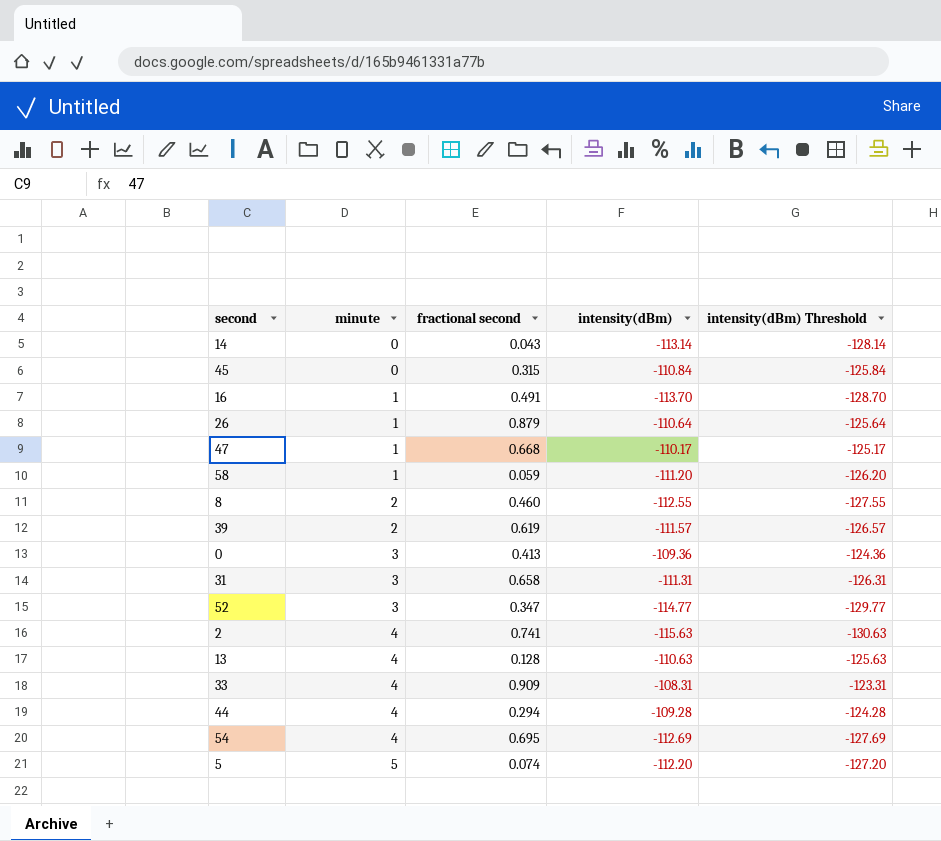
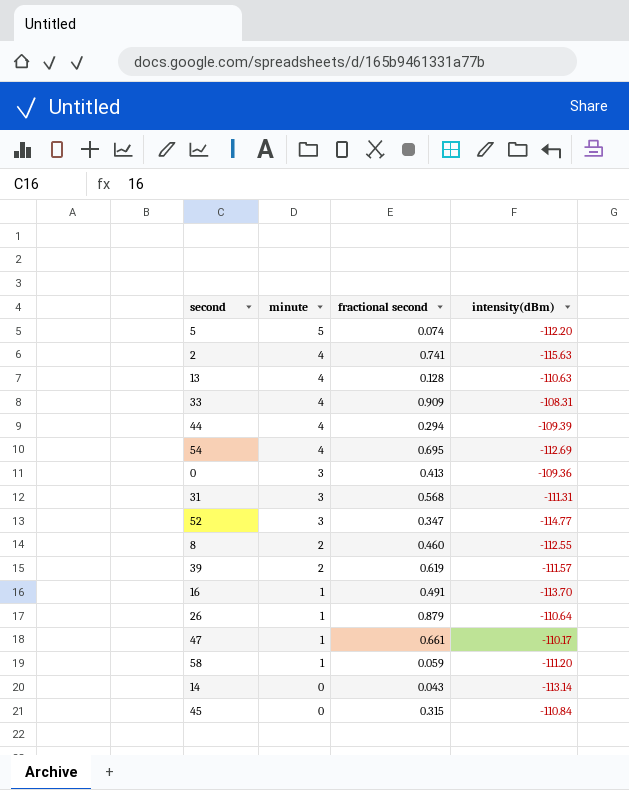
row order: minute ascending -> minute descending
column intensity(dBm) Threshold | formula: [intensity(dBm)] - 15 -> none
44 | intensity(dBm): -109.28 -> -109.39
31 | fractional second: 0.658 -> 0.568
47 | fractional second: 0.668 -> 0.661

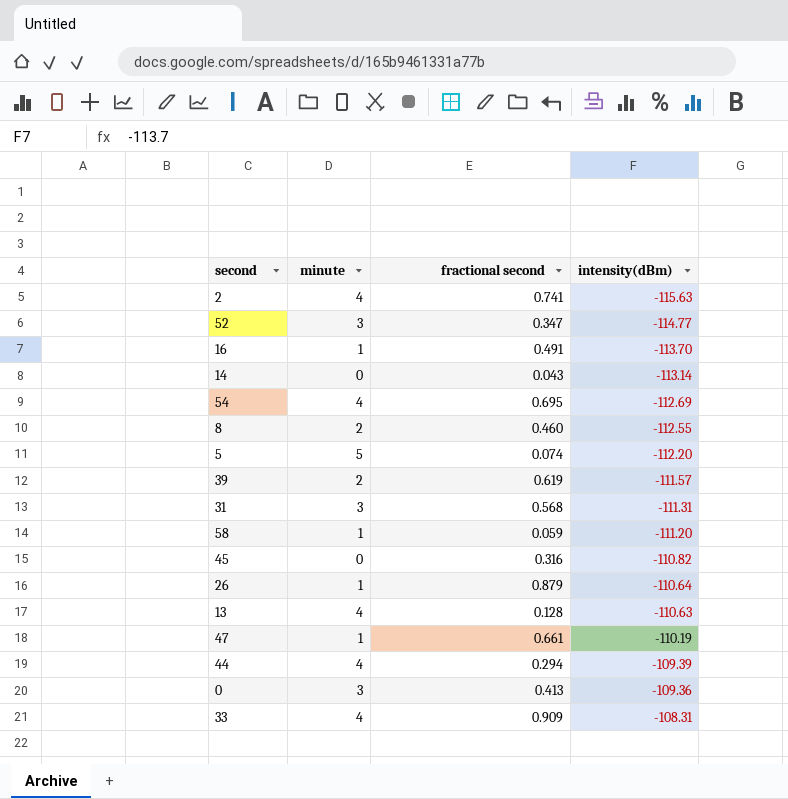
row order: minute descending -> intensity(dBm) ascending
45 | fractional second: 0.315 -> 0.316
45 | intensity(dBm): -110.84 -> -110.82
47 | intensity(dBm): -110.17 -> -110.19

